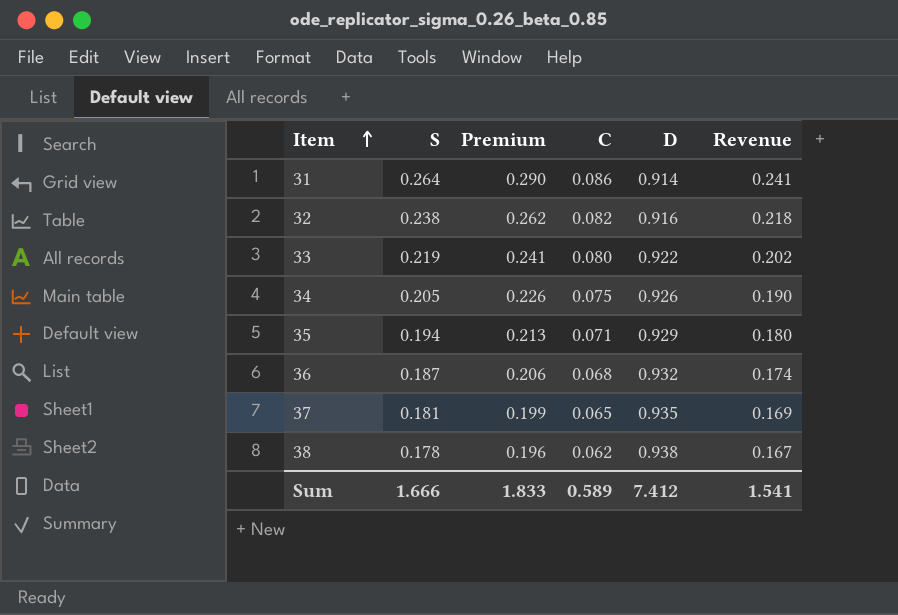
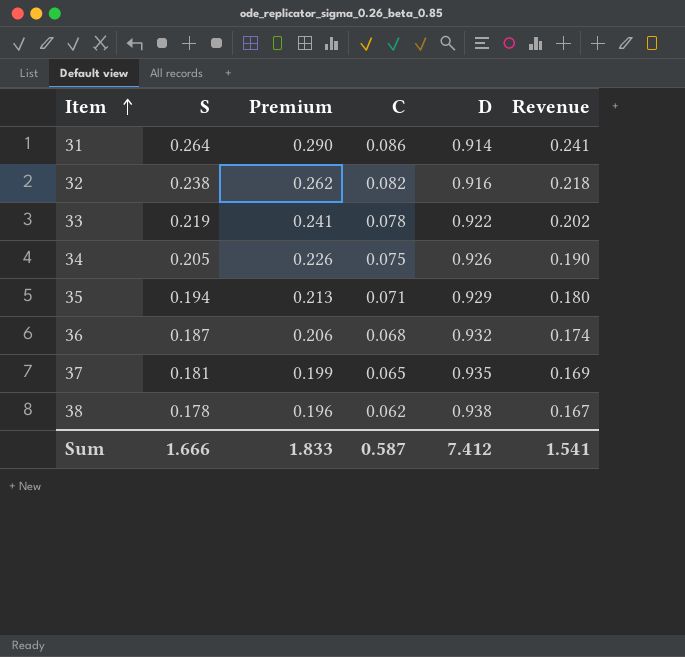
33 | C: 0.080 -> 0.078
Sum | C: 0.589 -> 0.587

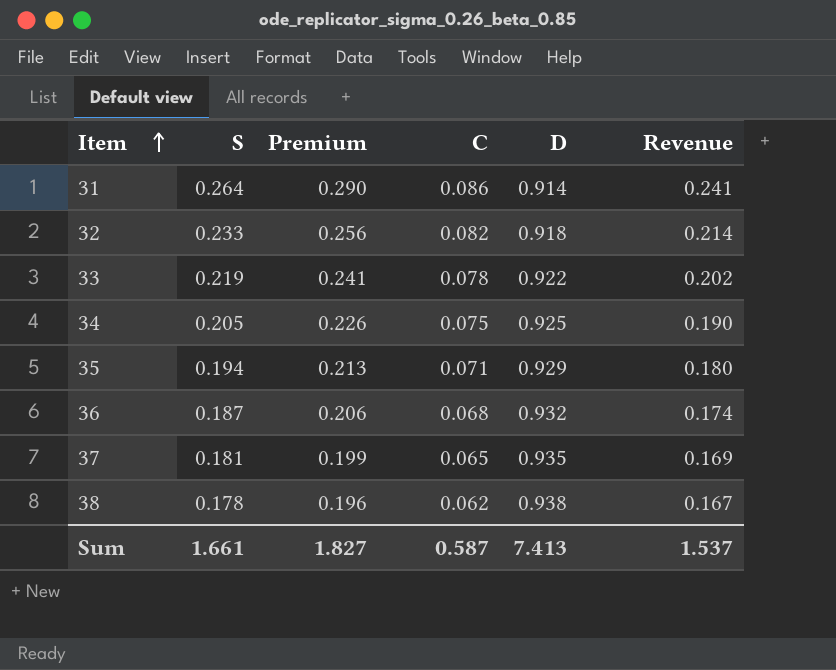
32 | S: 0.238 -> 0.233
32 | Premium: 0.262 -> 0.256
32 | D: 0.916 -> 0.918
32 | Revenue: 0.218 -> 0.214
34 | D: 0.926 -> 0.925
Sum | S: 1.666 -> 1.661
Sum | Premium: 1.833 -> 1.827
Sum | D: 7.412 -> 7.413
Sum | Revenue: 1.541 -> 1.537

